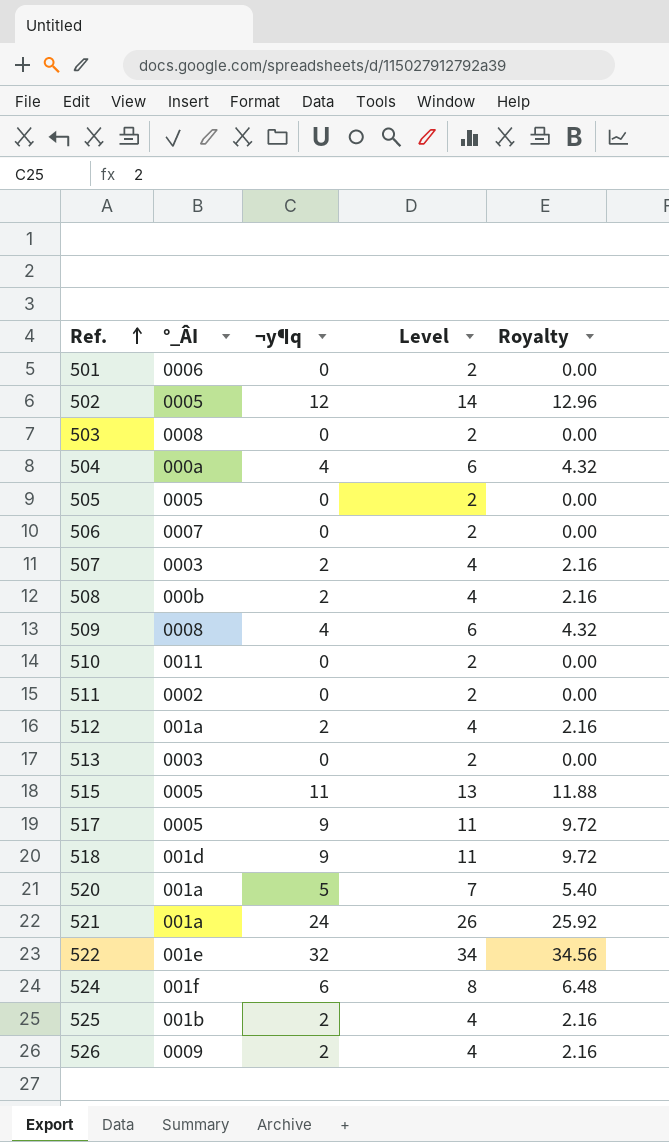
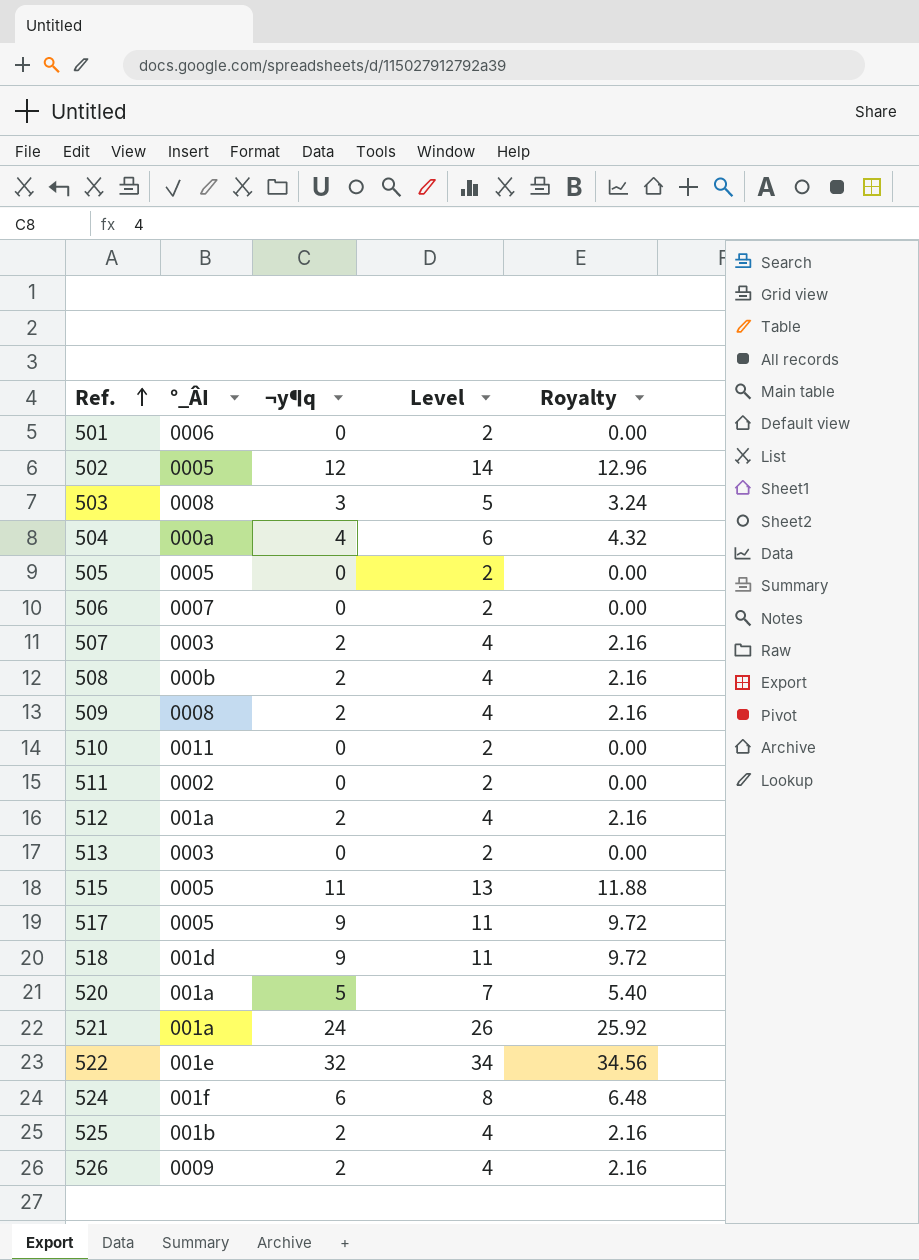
503 | ¬y¶q: 0 -> 3
503 | Level: 2 -> 5
503 | Royalty: 0.00 -> 3.24
509 | ¬y¶q: 4 -> 2
509 | Level: 6 -> 4
509 | Royalty: 4.32 -> 2.16

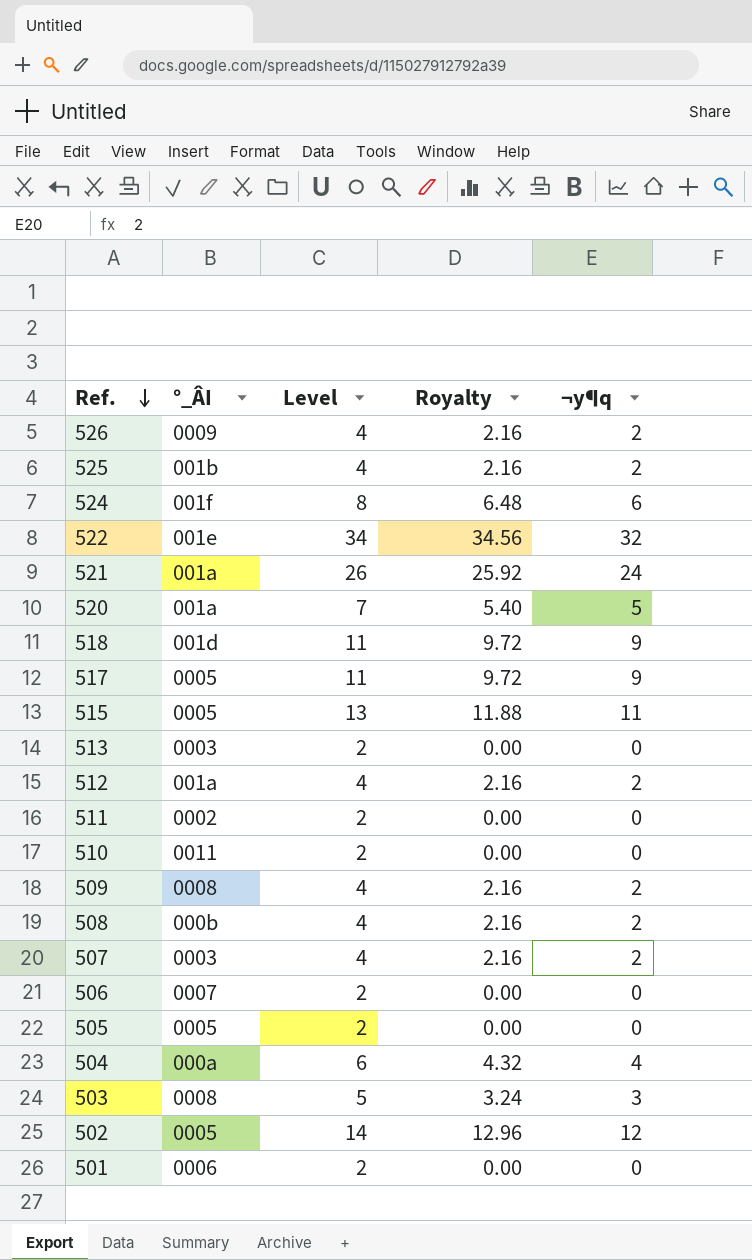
row order: Ref. ascending -> Ref. descending
column ¬y¶q | position: 3 -> 5

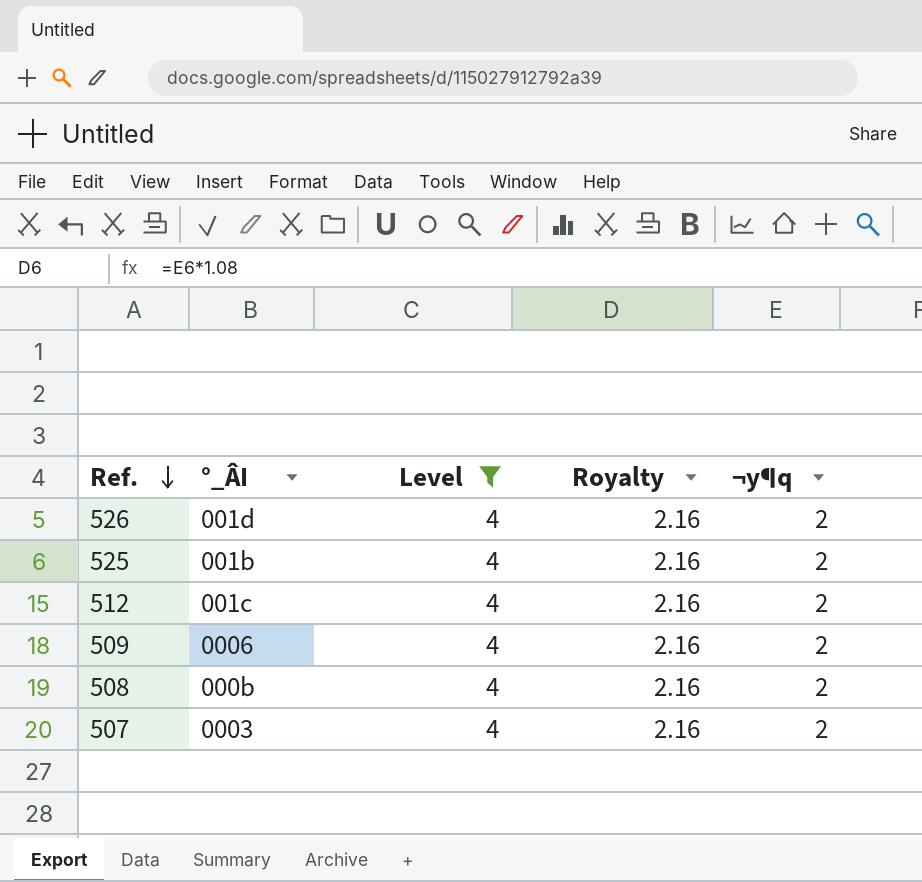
filter: none -> Level = 4
526 | °_ÂI: 0009 -> 001d
512 | °_ÂI: 001a -> 001c
509 | °_ÂI: 0008 -> 0006

